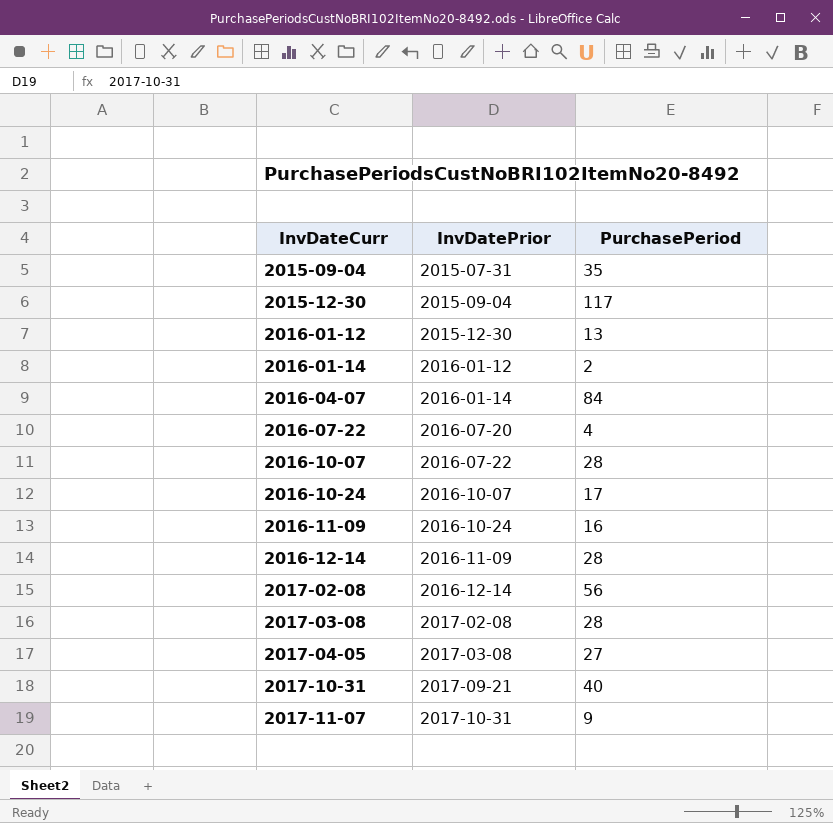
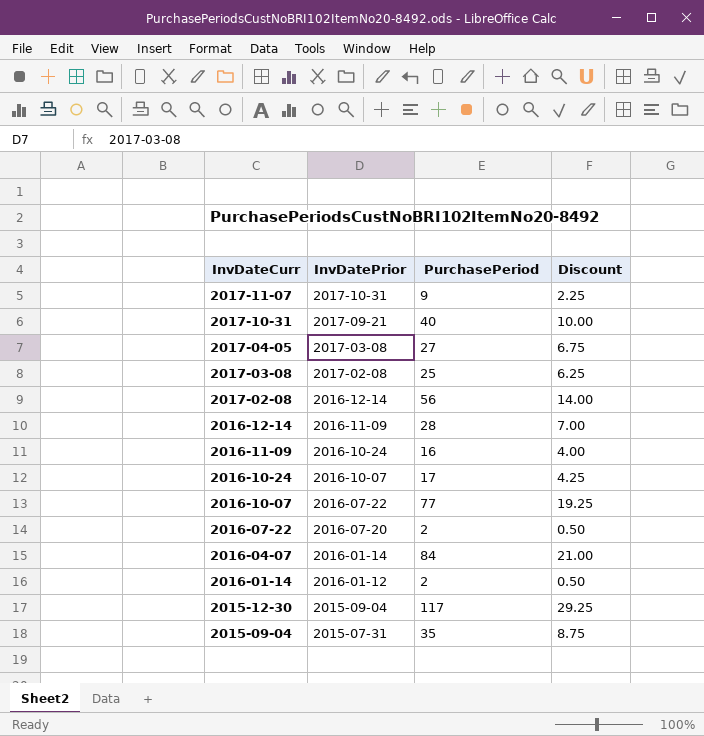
row order: InvDateCurr ascending -> InvDateCurr descending
column Discount | formula: none -> [PurchasePeriod] * 0.25
row 2016-01-12: 2015-12-30 | 13 -> none
2017-03-08 | PurchasePeriod: 28 -> 25
2016-10-07 | PurchasePeriod: 28 -> 77
2016-07-22 | PurchasePeriod: 4 -> 2

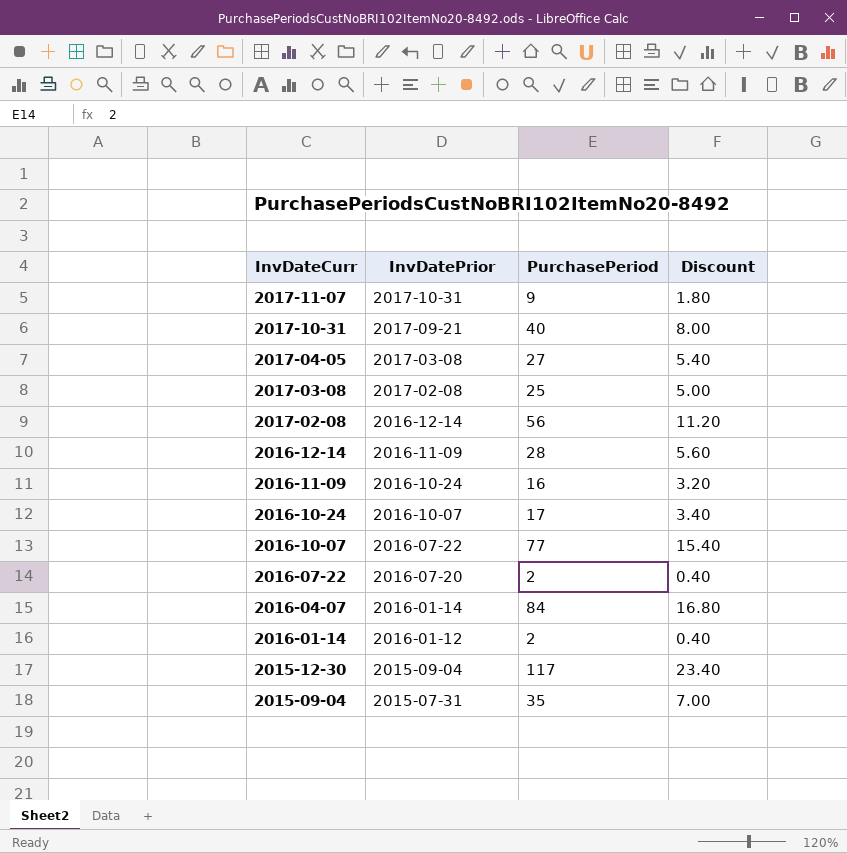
column Discount | formula: [PurchasePeriod] * 0.25 -> [PurchasePeriod] * 0.2

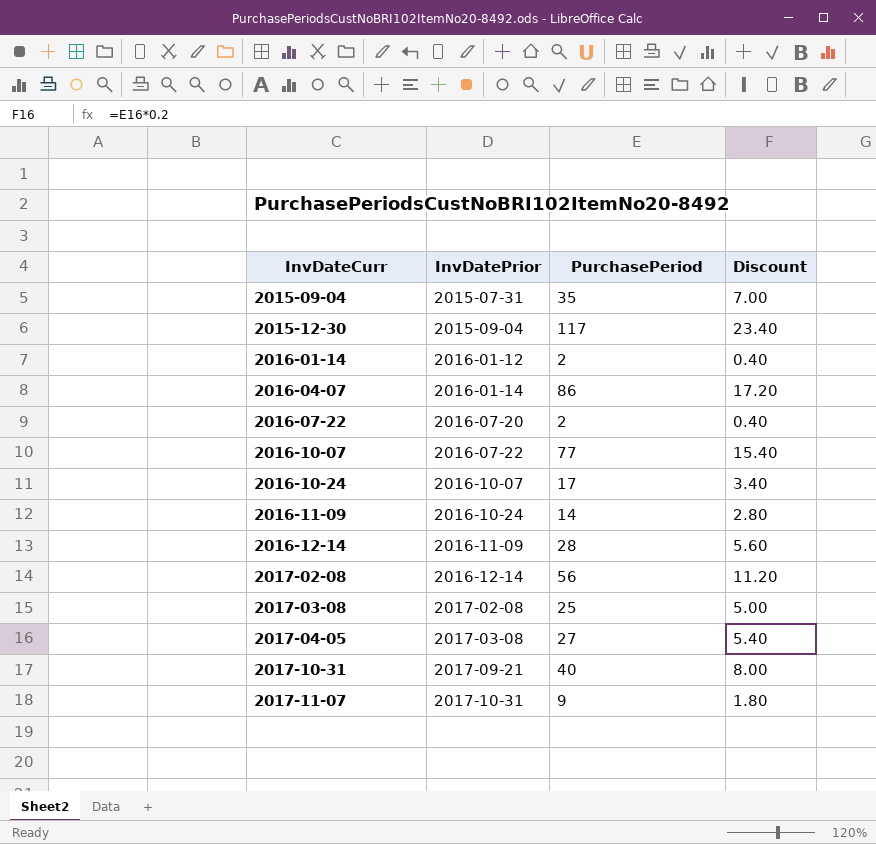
row order: InvDateCurr descending -> InvDateCurr ascending
2016-04-07 | PurchasePeriod: 84 -> 86
2016-04-07 | Discount: 16.80 -> 17.20
2016-11-09 | PurchasePeriod: 16 -> 14
2016-11-09 | Discount: 3.20 -> 2.80

